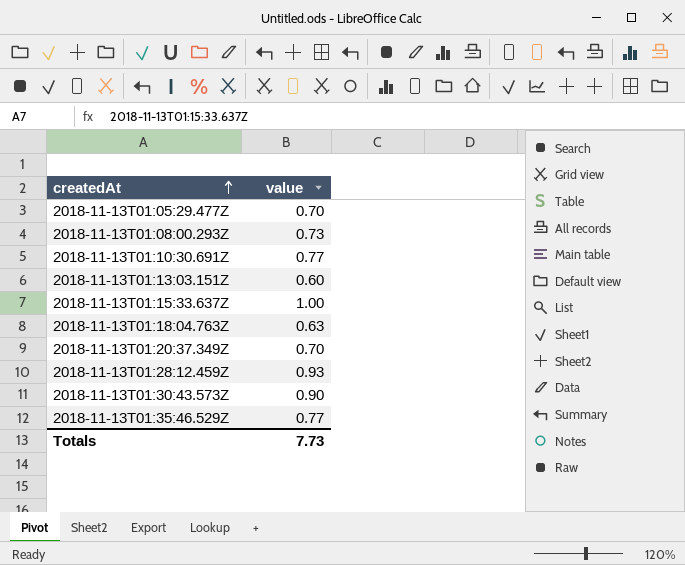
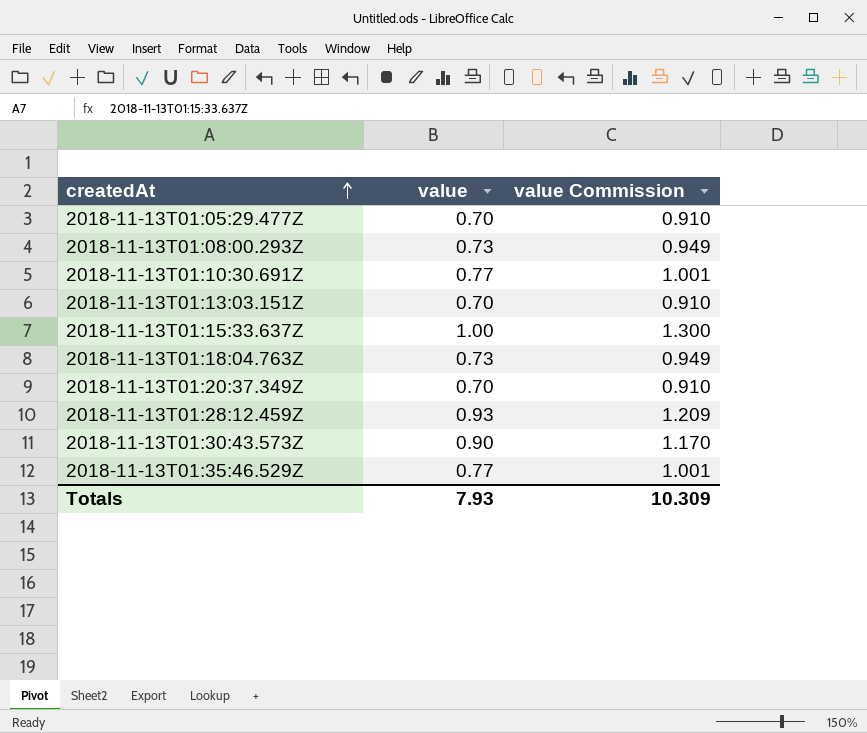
column value Commission | formula: none -> [value] * 1.3
2018-11-13T01:13:03.151Z | value: 0.60 -> 0.70
2018-11-13T01:18:04.763Z | value: 0.63 -> 0.73
Totals | value: 7.73 -> 7.93

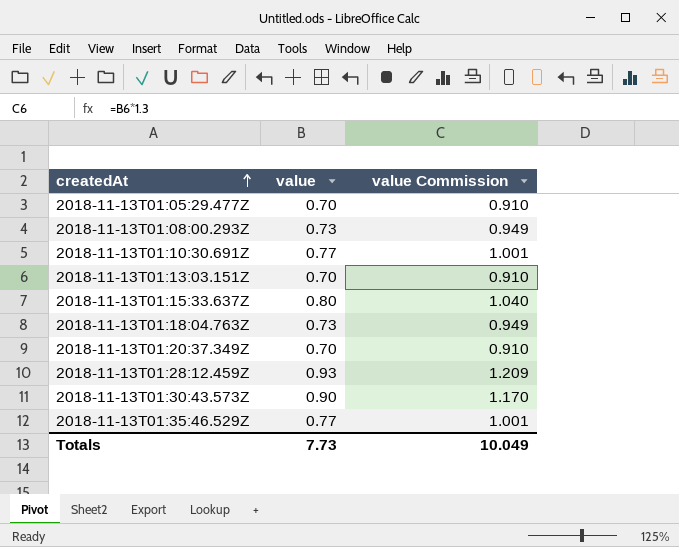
2018-11-13T01:15:33.637Z | value: 1.00 -> 0.80
2018-11-13T01:15:33.637Z | value Commission: 1.300 -> 1.040
Totals | value: 7.93 -> 7.73
Totals | value Commission: 10.309 -> 10.049

